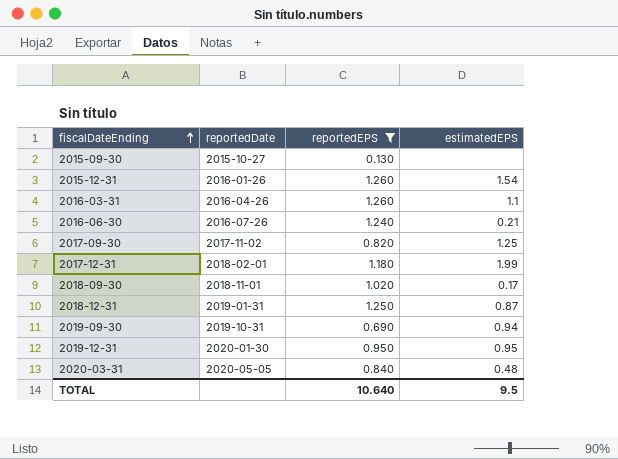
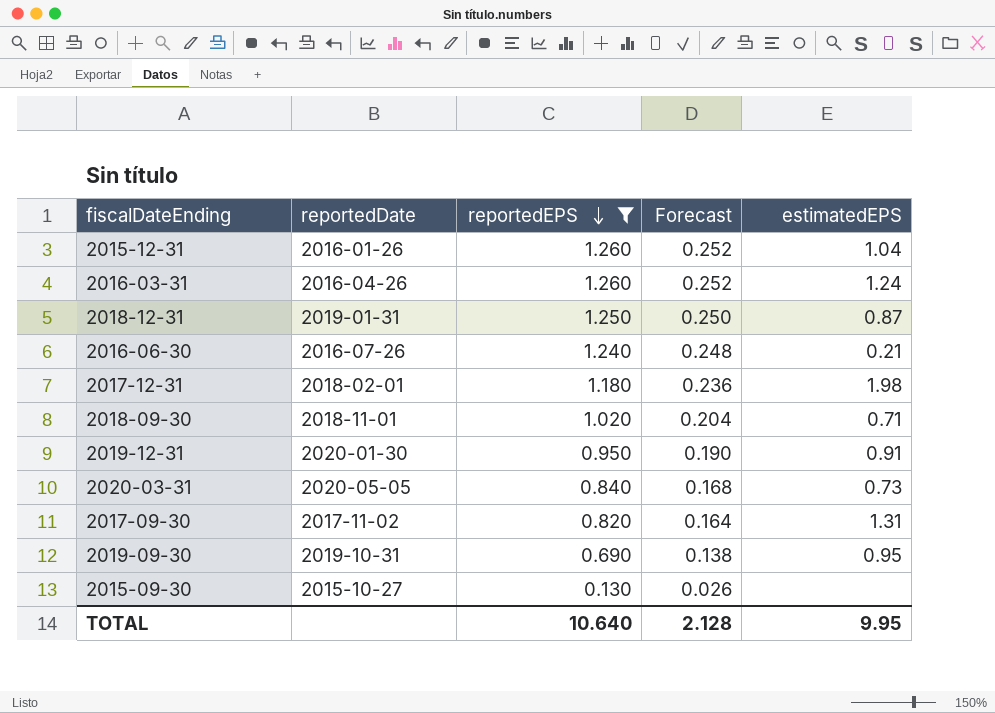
row order: fiscalDateEnding ascending -> reportedEPS descending
column Forecast | formula: none -> [reportedEPS] * 0.2
2015-12-31 | estimatedEPS: 1.54 -> 1.04
2016-03-31 | estimatedEPS: 1.1 -> 1.24
2017-12-31 | estimatedEPS: 1.99 -> 1.98
2018-09-30 | estimatedEPS: 0.17 -> 0.71
2019-12-31 | estimatedEPS: 0.95 -> 0.91
2020-03-31 | estimatedEPS: 0.48 -> 0.73
2017-09-30 | estimatedEPS: 1.25 -> 1.31
2019-09-30 | estimatedEPS: 0.94 -> 0.95
TOTAL | estimatedEPS: 9.5 -> 9.95

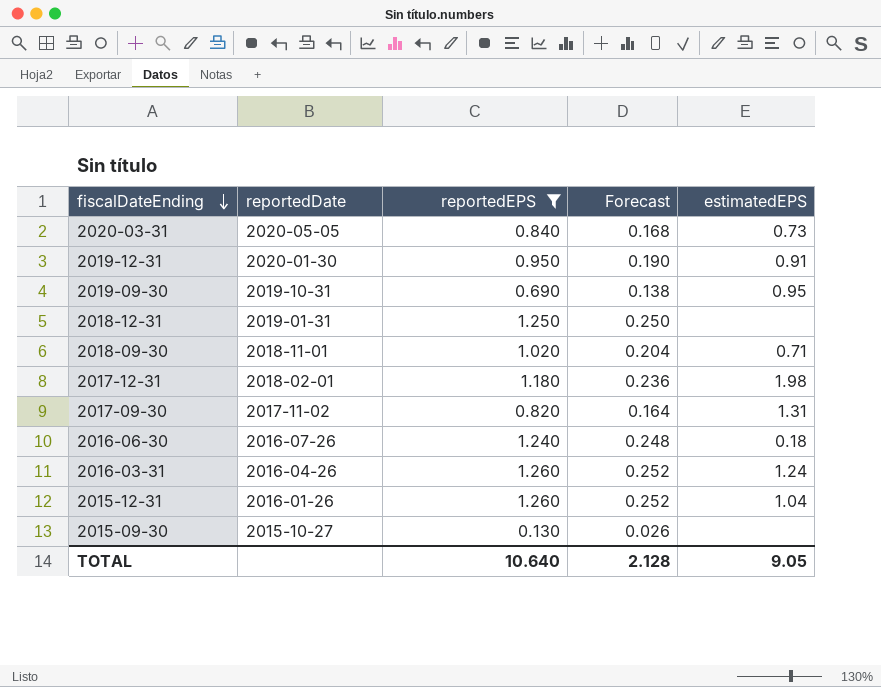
row order: reportedEPS descending -> fiscalDateEnding descending
2018-12-31 | estimatedEPS: 0.87 -> none
2016-06-30 | estimatedEPS: 0.21 -> 0.18
TOTAL | estimatedEPS: 9.95 -> 9.05

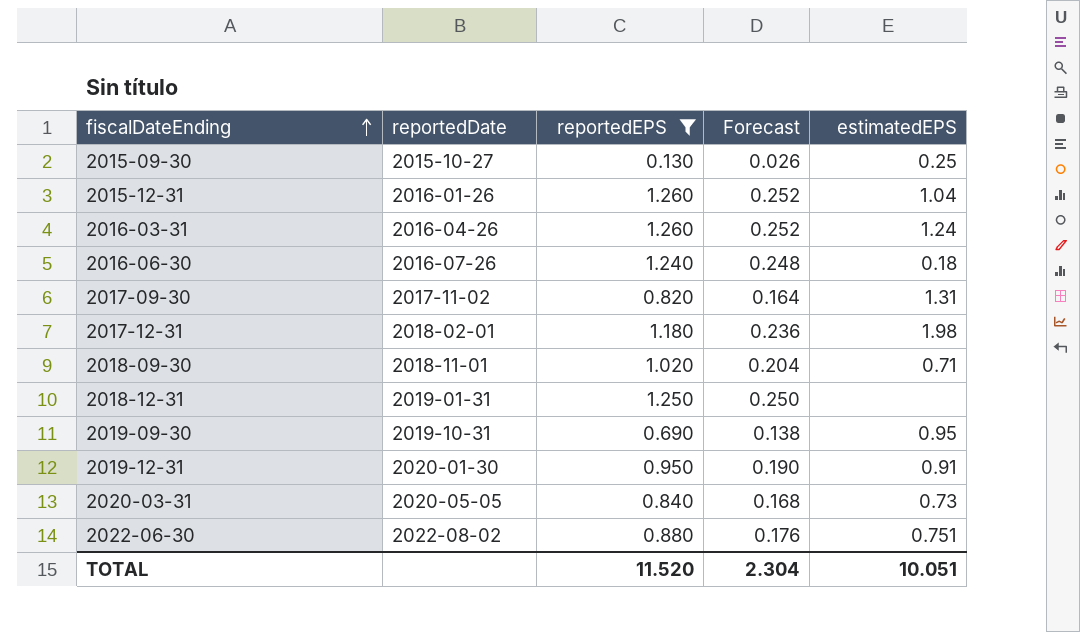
row order: fiscalDateEnding descending -> fiscalDateEnding ascending
2015-09-30 | estimatedEPS: none -> 0.25
row 2022-06-30: none -> 2022-08-02 | 0.880 | 0.176 | 0.751
TOTAL | reportedEPS: 10.640 -> 11.520
TOTAL | Forecast: 2.128 -> 2.304
TOTAL | estimatedEPS: 9.05 -> 10.051

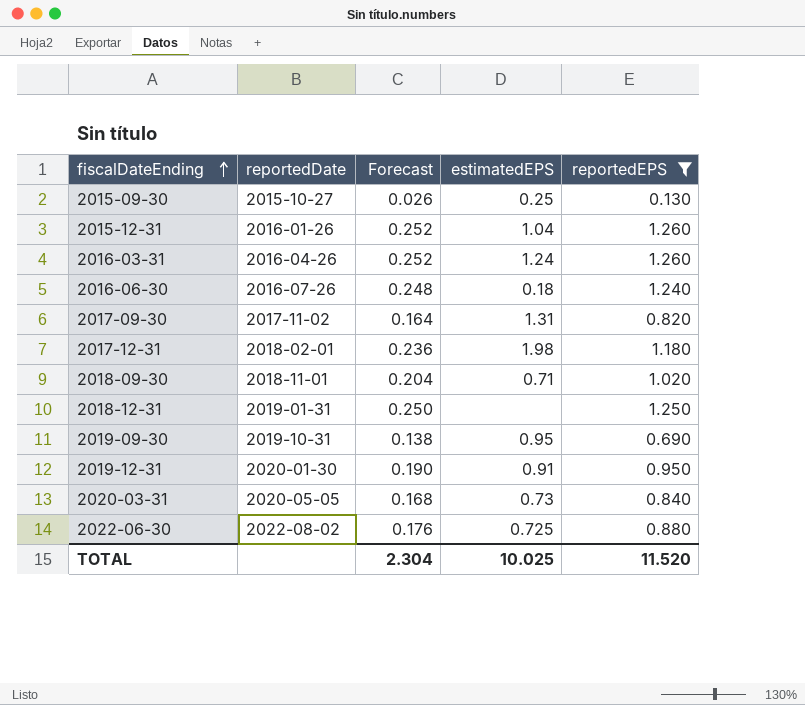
column reportedEPS | position: 3 -> 5
2022-06-30 | estimatedEPS: 0.751 -> 0.725
TOTAL | estimatedEPS: 10.051 -> 10.025

